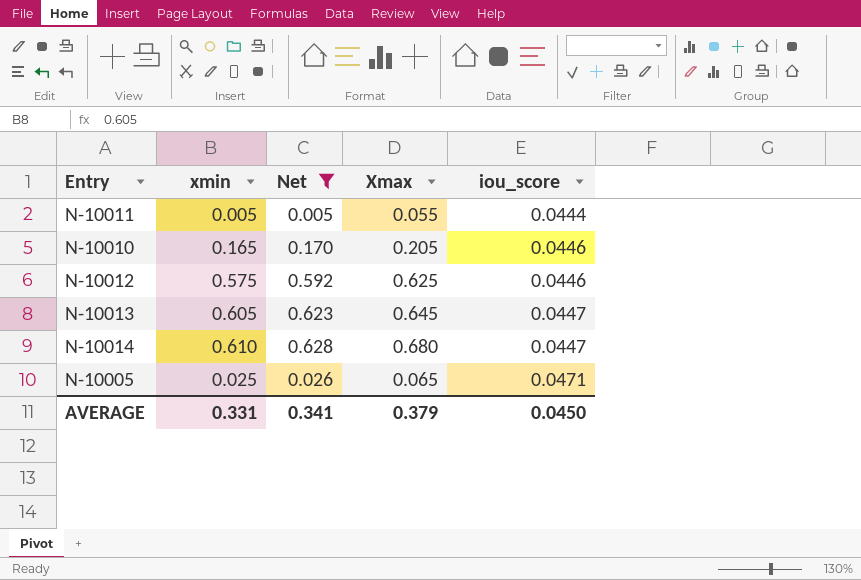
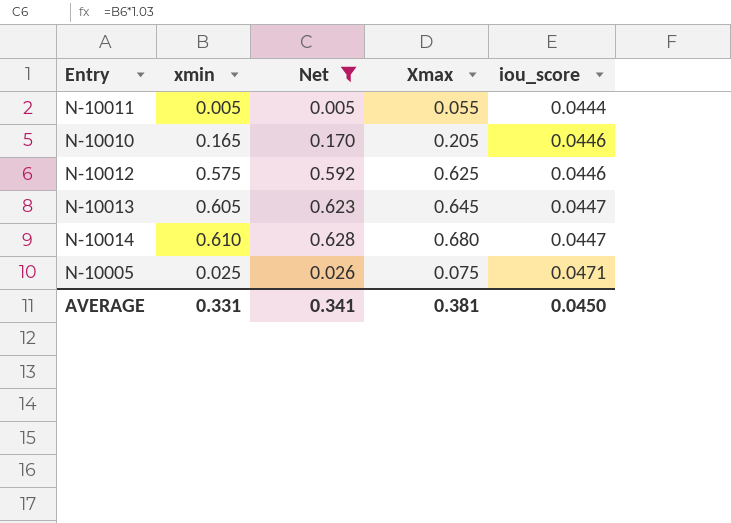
N-10005 | Xmax: 0.065 -> 0.075
AVERAGE | Xmax: 0.379 -> 0.381

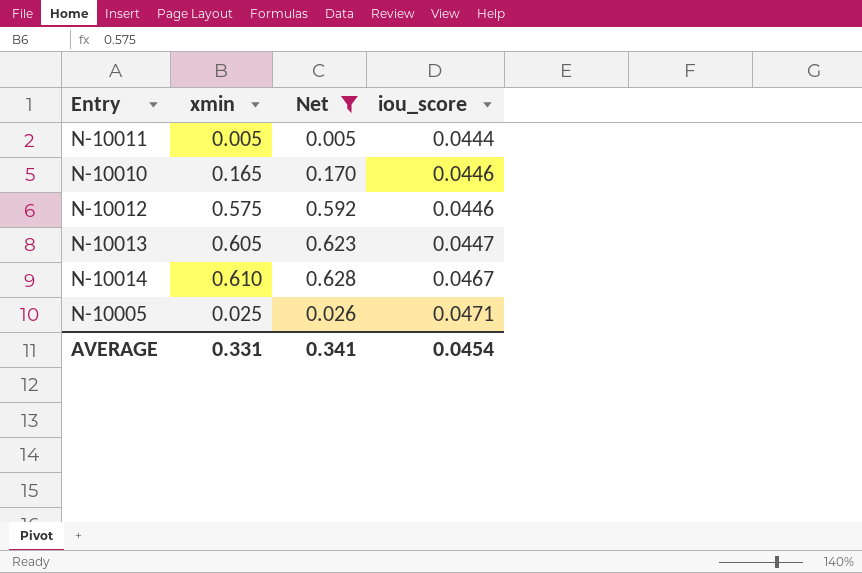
column Xmax | position: 4 -> none
N-10014 | iou_score: 0.0447 -> 0.0467
AVERAGE | iou_score: 0.0450 -> 0.0454

